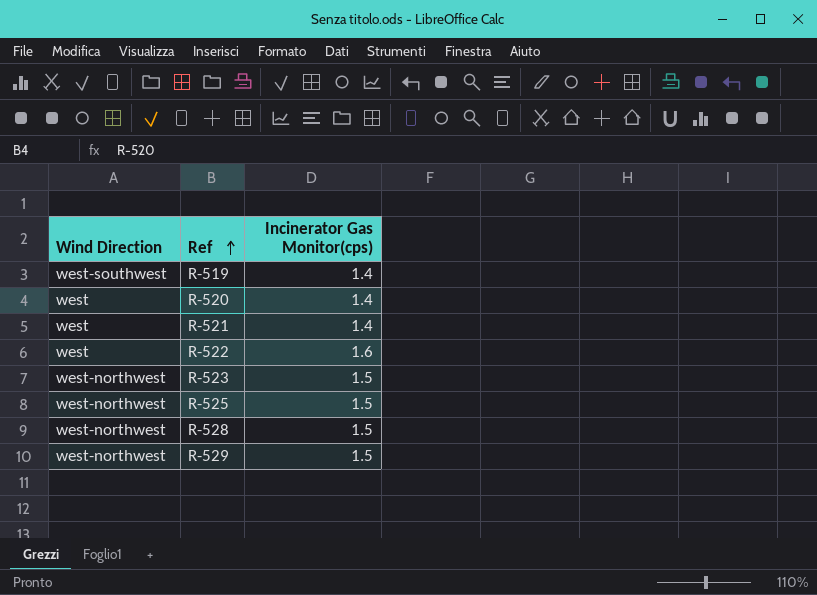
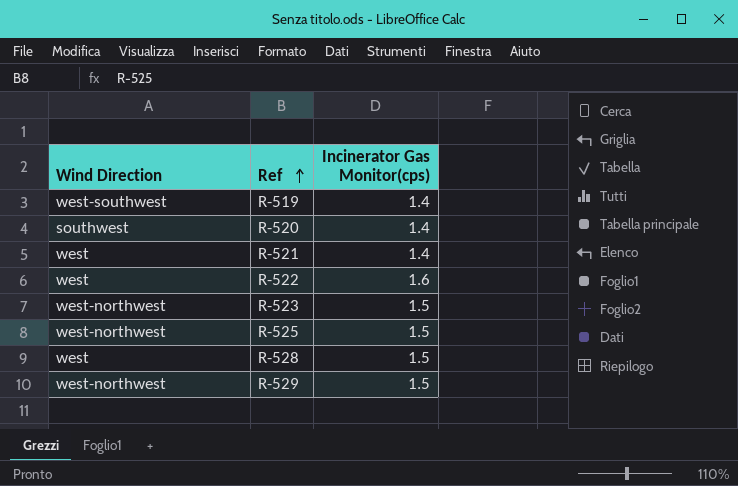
R-520 | Wind Direction: west -> southwest
R-528 | Wind Direction: west-northwest -> west

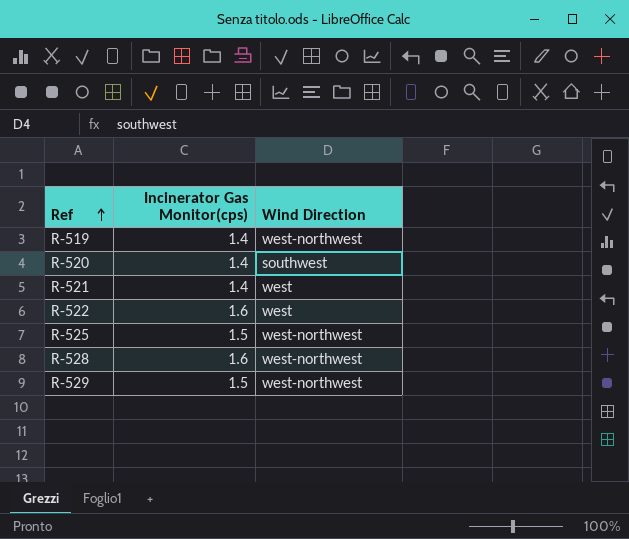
column Wind Direction | position: 1 -> 3
row R-523: west-northwest | 1.5 -> none
R-519 | Wind Direction: west-southwest -> west-northwest
R-528 | Incinerator Gas Monitor(cps): 1.5 -> 1.6
R-528 | Wind Direction: west -> west-northwest

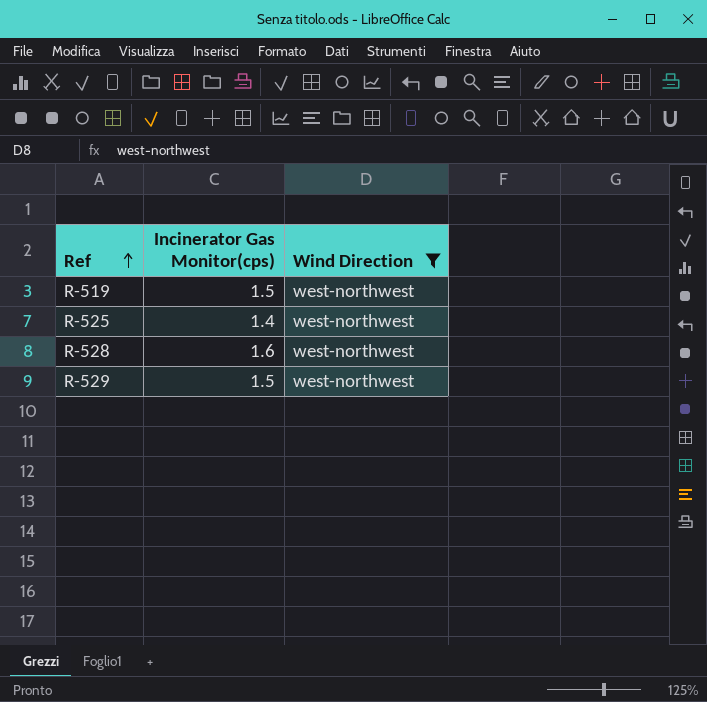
filter: none -> Wind Direction = west-northwest
R-519 | Incinerator Gas Monitor(cps): 1.4 -> 1.5
R-525 | Incinerator Gas Monitor(cps): 1.5 -> 1.4

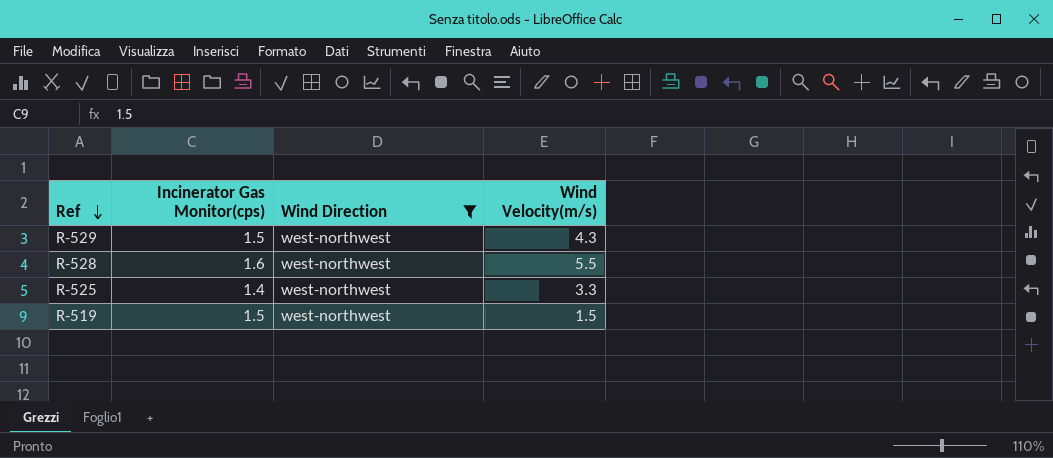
row order: Ref ascending -> Ref descending
column Wind Velocity(m/s) | position: none -> 4

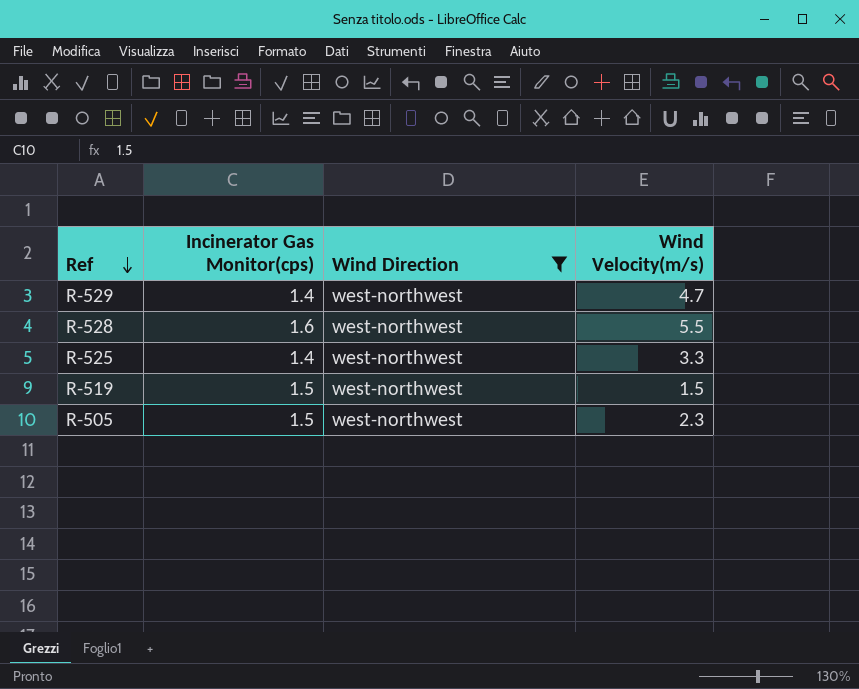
R-529 | Incinerator Gas Monitor(cps): 1.5 -> 1.4
R-529 | Wind Velocity(m/s): 4.3 -> 4.7
row R-505: none -> 1.5 | west-northwest | 2.3

